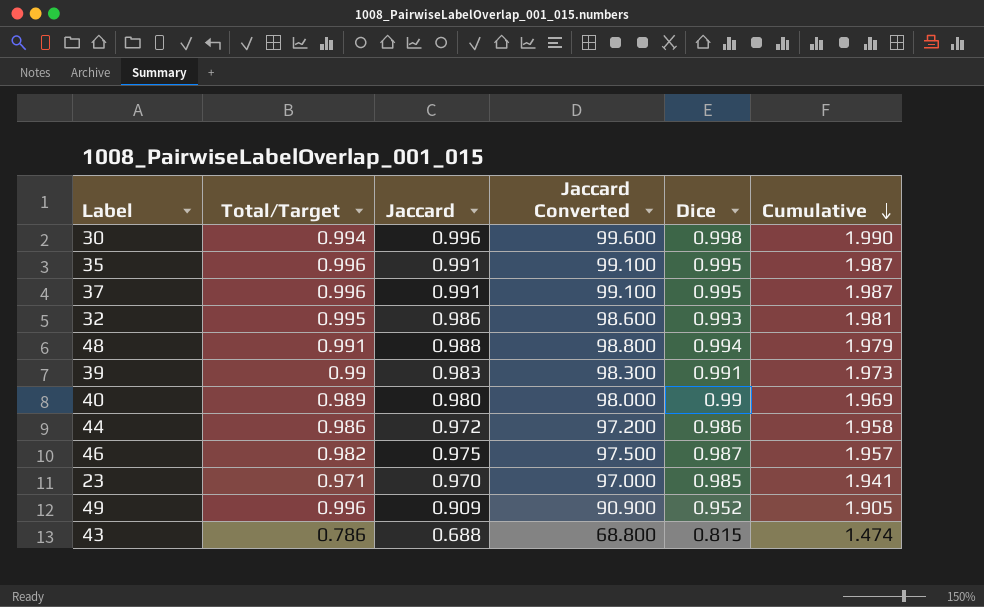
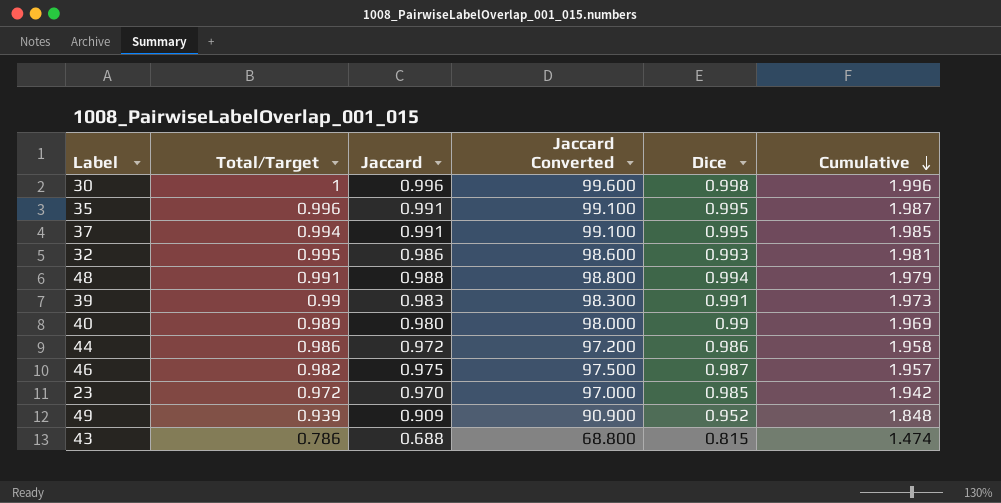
30 | Total/Target: 0.994 -> 1
30 | Cumulative: 1.990 -> 1.996
37 | Total/Target: 0.996 -> 0.994
37 | Cumulative: 1.987 -> 1.985
23 | Total/Target: 0.971 -> 0.972
23 | Cumulative: 1.941 -> 1.942
49 | Total/Target: 0.996 -> 0.939
49 | Cumulative: 1.905 -> 1.848

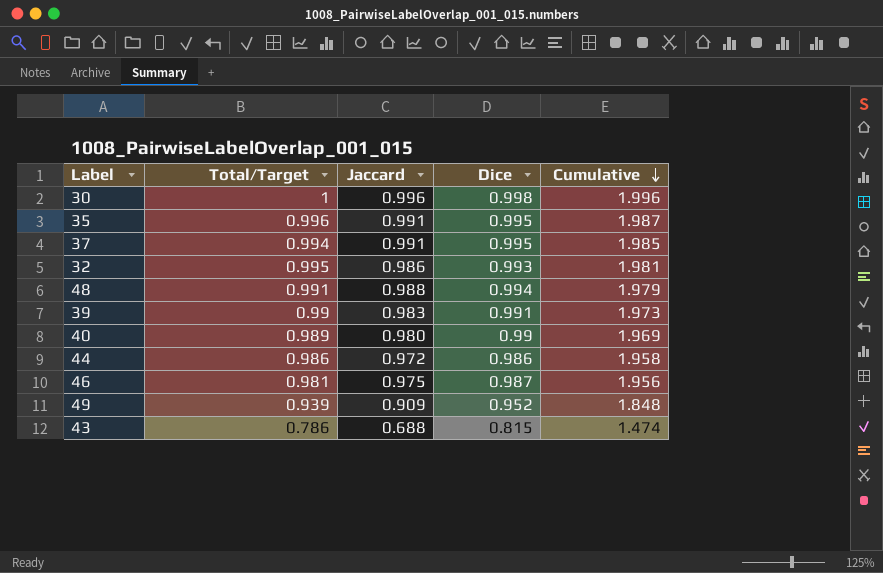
column Jaccard Converted | formula: [Jaccard] * 100 -> none
row 23: 0.972 | 0.970 | 97.000 | 0.985 | 1.942 -> none
46 | Total/Target: 0.982 -> 0.981
46 | Cumulative: 1.957 -> 1.956

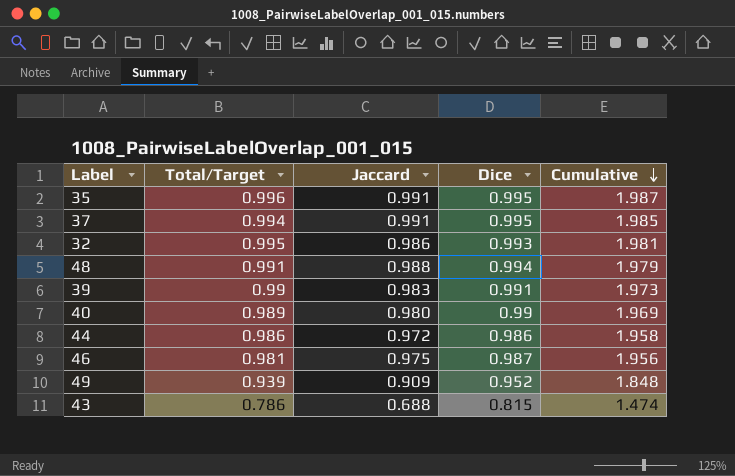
row 30: 1 | 0.996 | 0.998 | 1.996 -> none

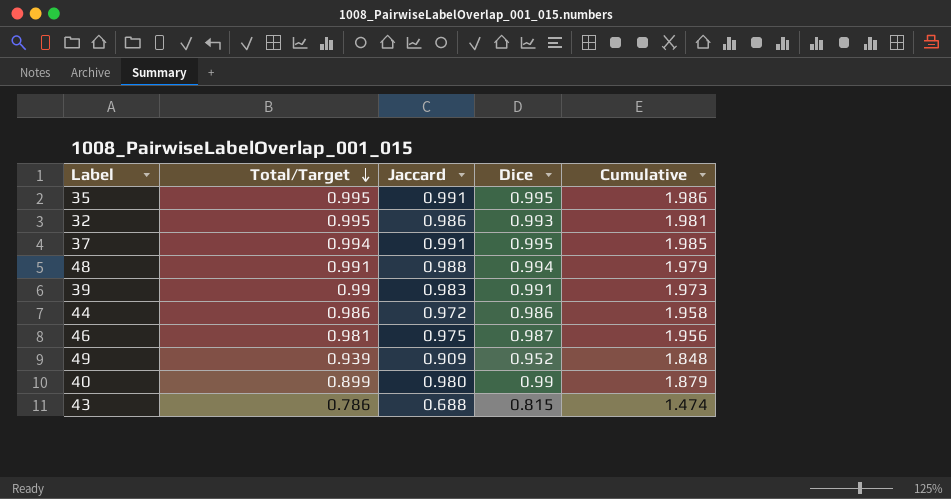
row order: Cumulative descending -> Total/Target descending
35 | Total/Target: 0.996 -> 0.995
35 | Cumulative: 1.987 -> 1.986
40 | Total/Target: 0.989 -> 0.899
40 | Cumulative: 1.969 -> 1.879

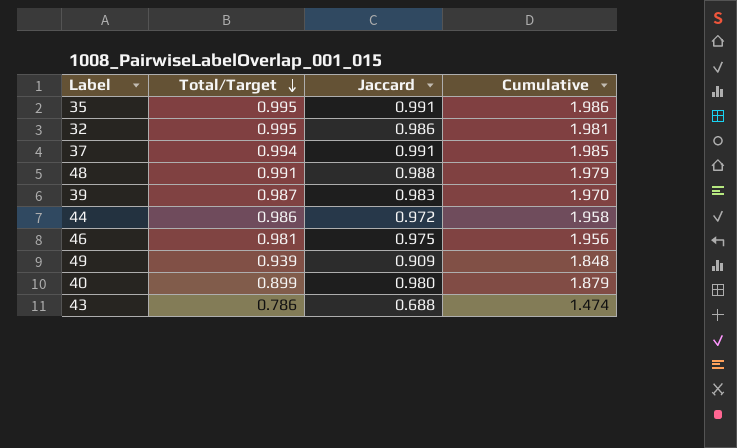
column Dice | position: 4 -> none
39 | Total/Target: 0.99 -> 0.987
39 | Cumulative: 1.973 -> 1.970

